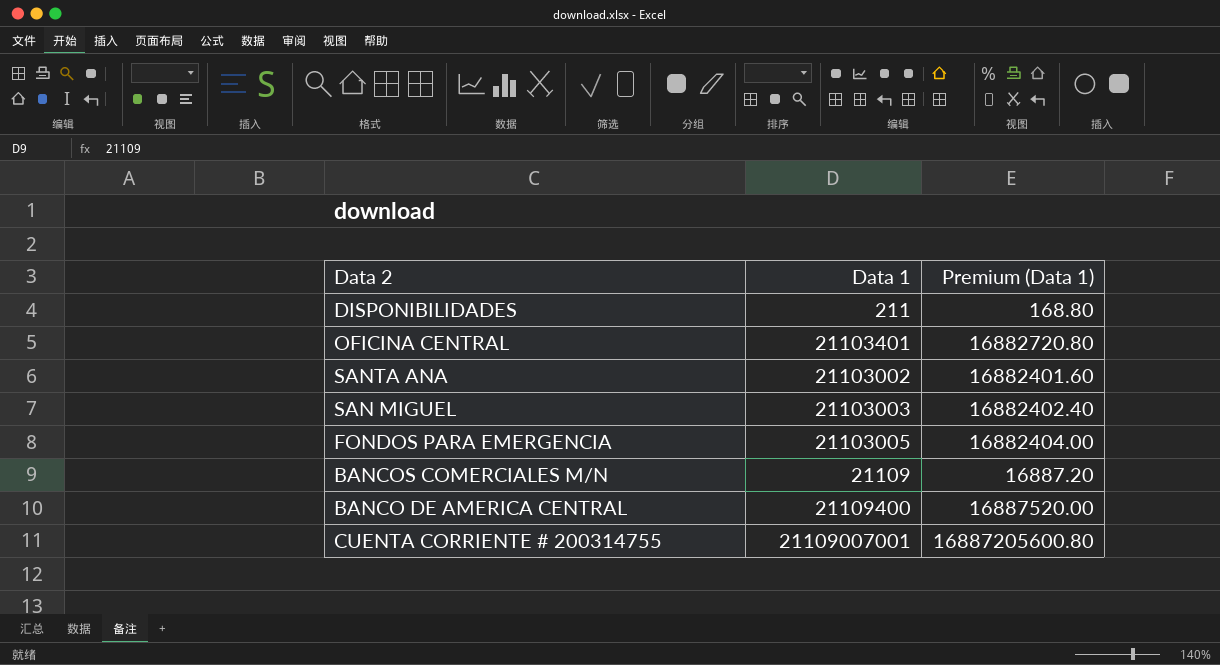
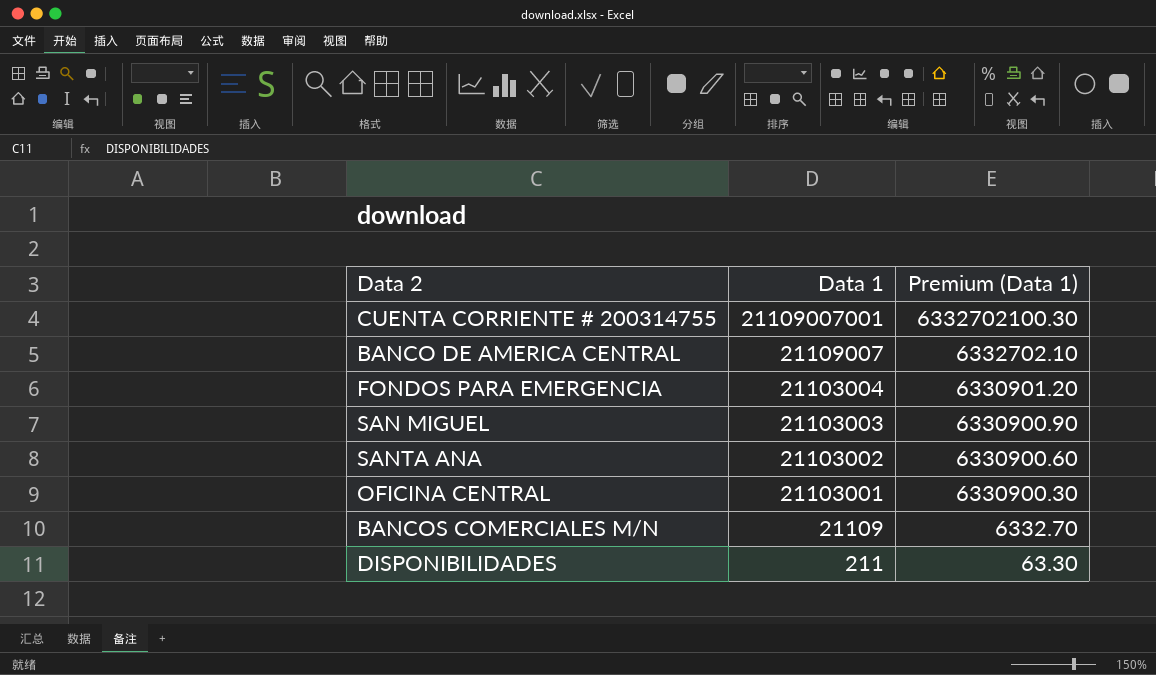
row order: none -> Data 1 descending
column Premium (Data 1) | formula: [Data 1] * 0.8 -> [Data 1] * 0.3
BANCO DE AMERICA CENTRAL | Data 1: 21109400 -> 21109007
FONDOS PARA EMERGENCIA | Data 1: 21103005 -> 21103004
OFICINA CENTRAL | Data 1: 21103401 -> 21103001

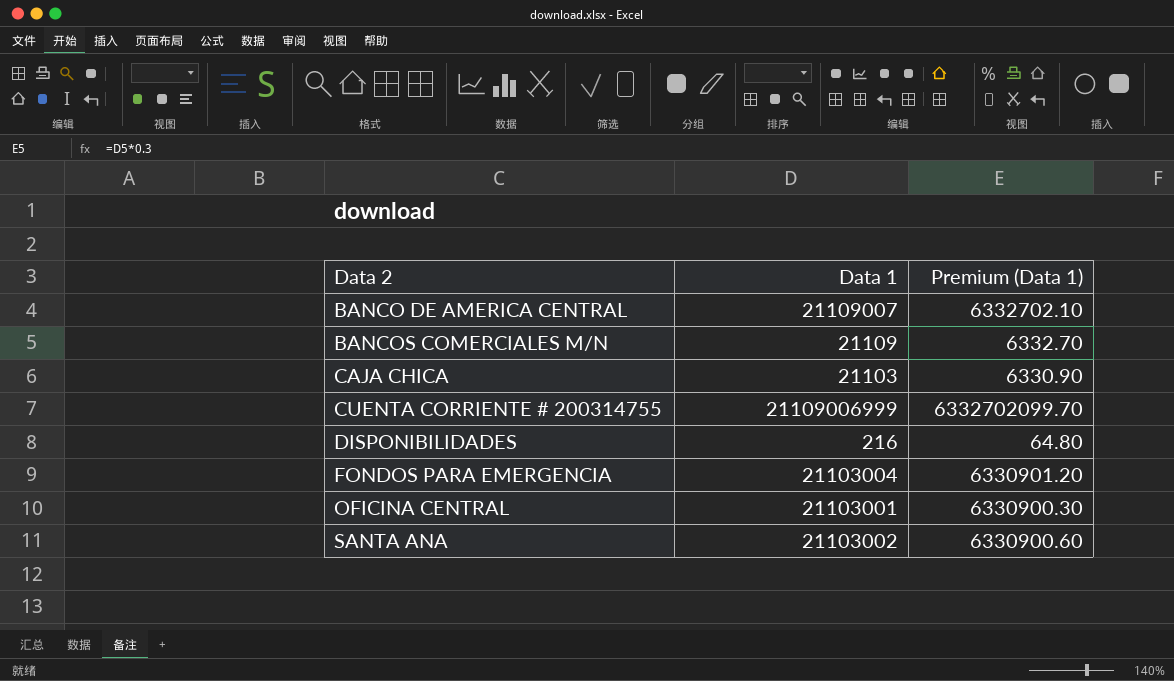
row order: Data 1 descending -> Data 2 ascending
row SAN MIGUEL: 21103003 | 6330900.90 -> none
row CAJA CHICA: none -> 21103 | 6330.90
CUENTA CORRIENTE # 200314755 | Data 1: 21109007001 -> 21109006999
CUENTA CORRIENTE # 200314755 | Premium (Data 1): 6332702100.30 -> 6332702099.70
DISPONIBILIDADES | Data 1: 211 -> 216
DISPONIBILIDADES | Premium (Data 1): 63.30 -> 64.80

